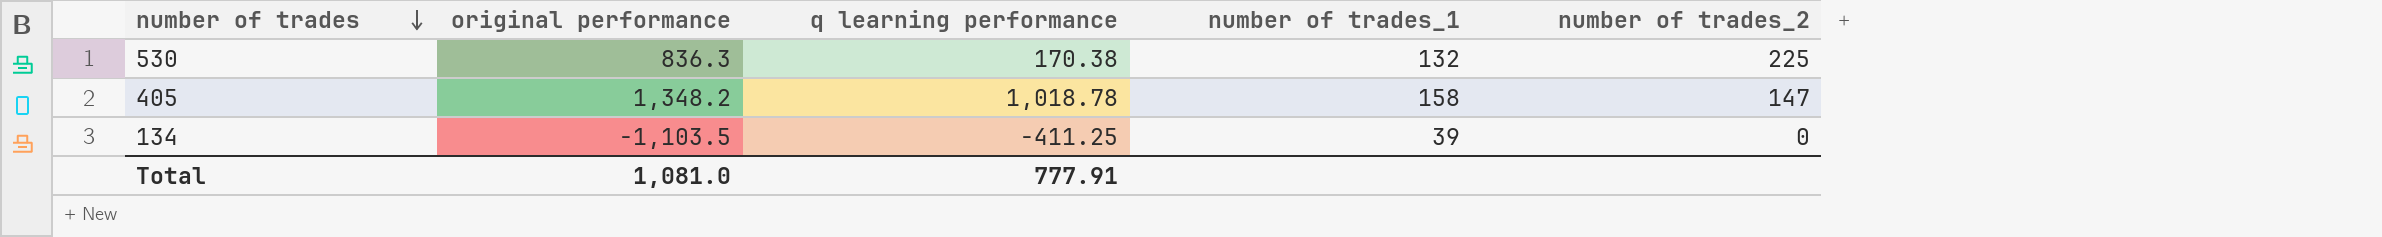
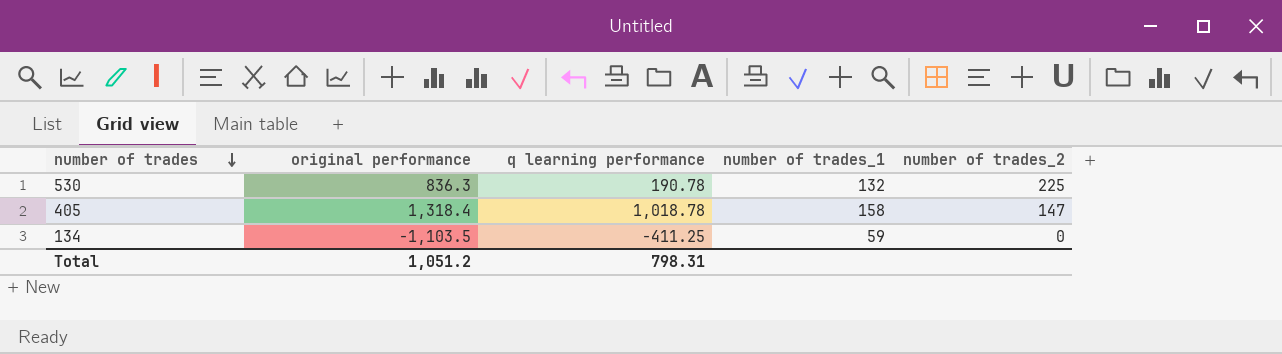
530 | q learning performance: 170.38 -> 190.78
405 | original performance: 1,348.2 -> 1,318.4
134 | number of trades_1: 39 -> 59
Total | original performance: 1,081.0 -> 1,051.2
Total | q learning performance: 777.91 -> 798.31

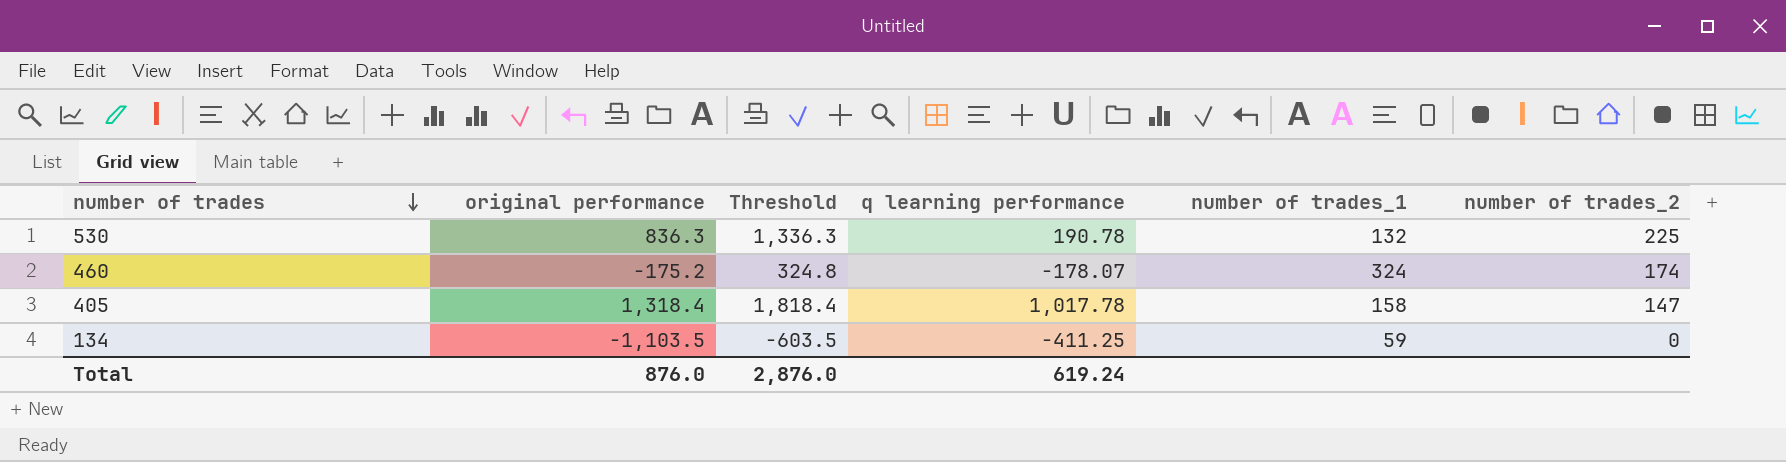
column Threshold | formula: none -> [original performance] + 500
row 460: none -> -175.2 | 324.8 | -178.07 | 324 | 174
405 | q learning performance: 1,018.78 -> 1,017.78
Total | original performance: 1,051.2 -> 876.0
Total | q learning performance: 798.31 -> 619.24

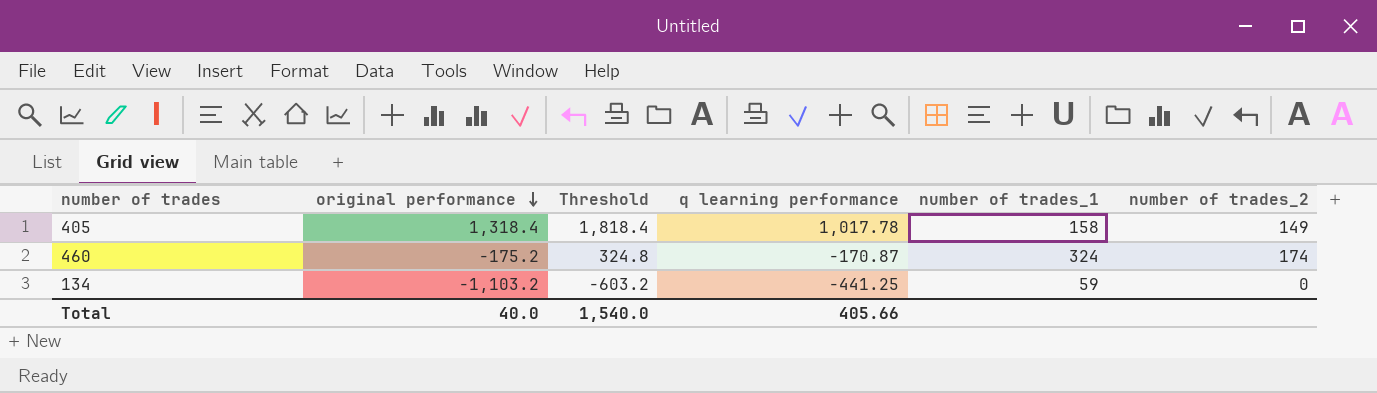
row order: number of trades descending -> original performance descending
row 530: 836.3 | 1,336.3 | 190.78 | 132 | 225 -> none
405 | number of trades_2: 147 -> 149
460 | q learning performance: -178.07 -> -170.87
134 | original performance: -1,103.5 -> -1,103.2
134 | Threshold: -603.5 -> -603.2
134 | q learning performance: -411.25 -> -441.25
Total | original performance: 876.0 -> 40.0
Total | Threshold: 2,876.0 -> 1,540.0
Total | q learning performance: 619.24 -> 405.66

